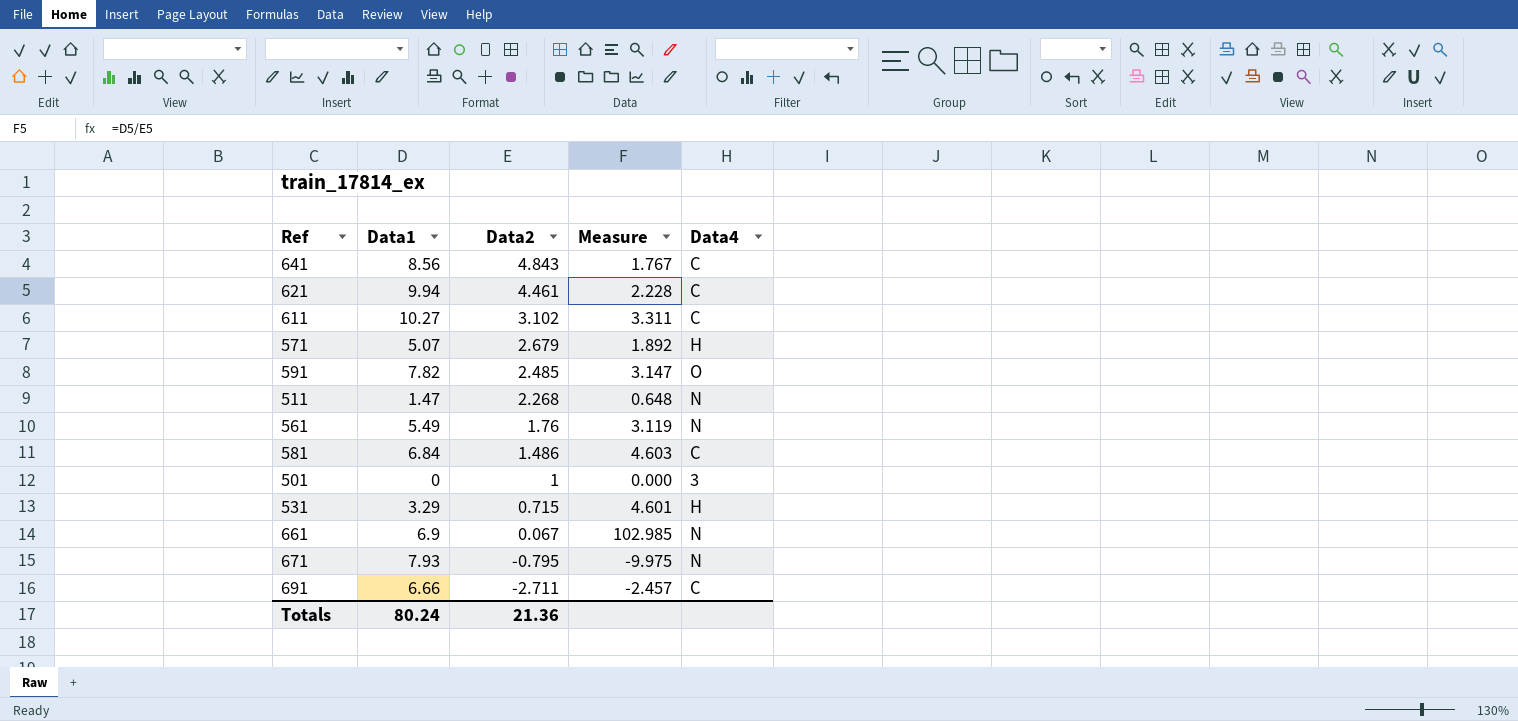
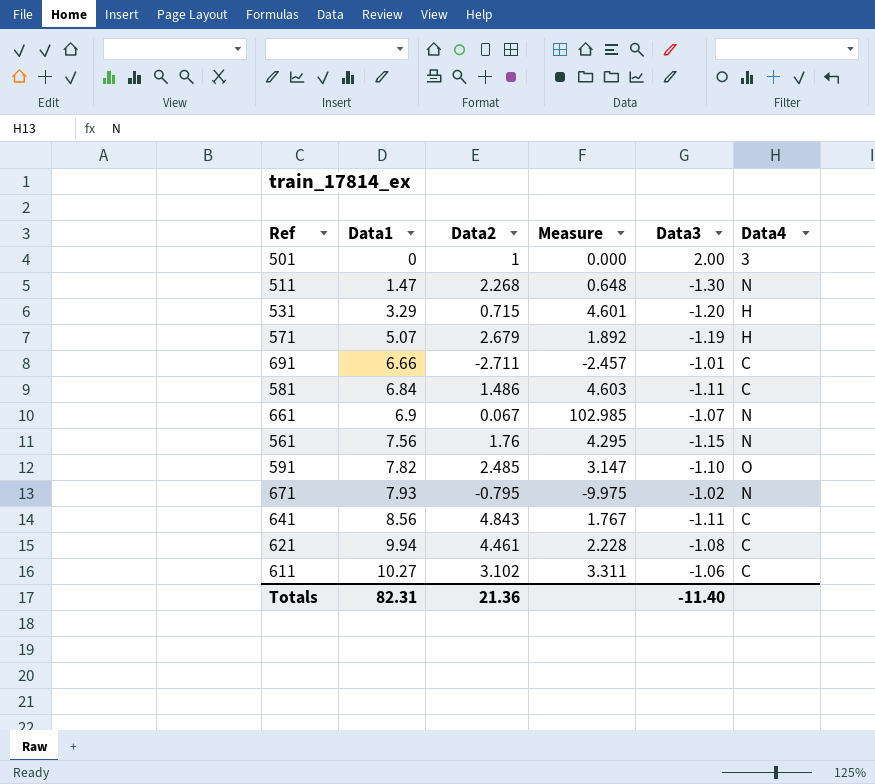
row order: Data2 descending -> Data1 ascending
column Data3 | position: none -> 5
561 | Data1: 5.49 -> 7.56
561 | Measure: 3.119 -> 4.295
Totals | Data1: 80.24 -> 82.31

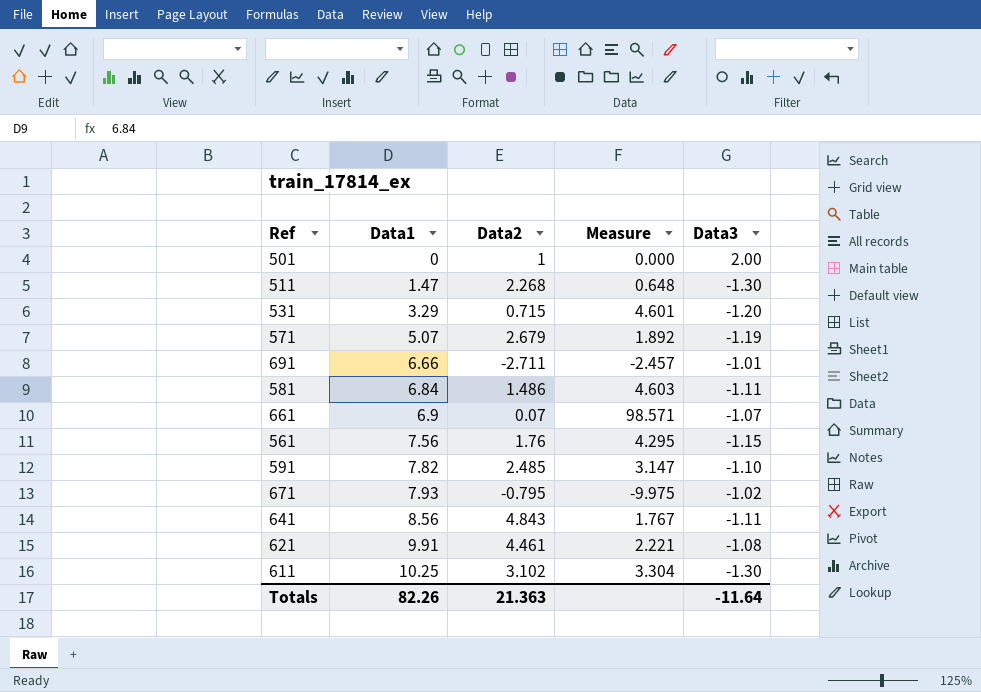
column Data4 | position: 6 -> none
661 | Data2: 0.067 -> 0.07
661 | Measure: 102.985 -> 98.571
621 | Data1: 9.94 -> 9.91
621 | Measure: 2.228 -> 2.221
611 | Data1: 10.27 -> 10.25
611 | Measure: 3.311 -> 3.304
611 | Data3: -1.06 -> -1.30
Totals | Data1: 82.31 -> 82.26
Totals | Data2: 21.36 -> 21.363
Totals | Data3: -11.40 -> -11.64

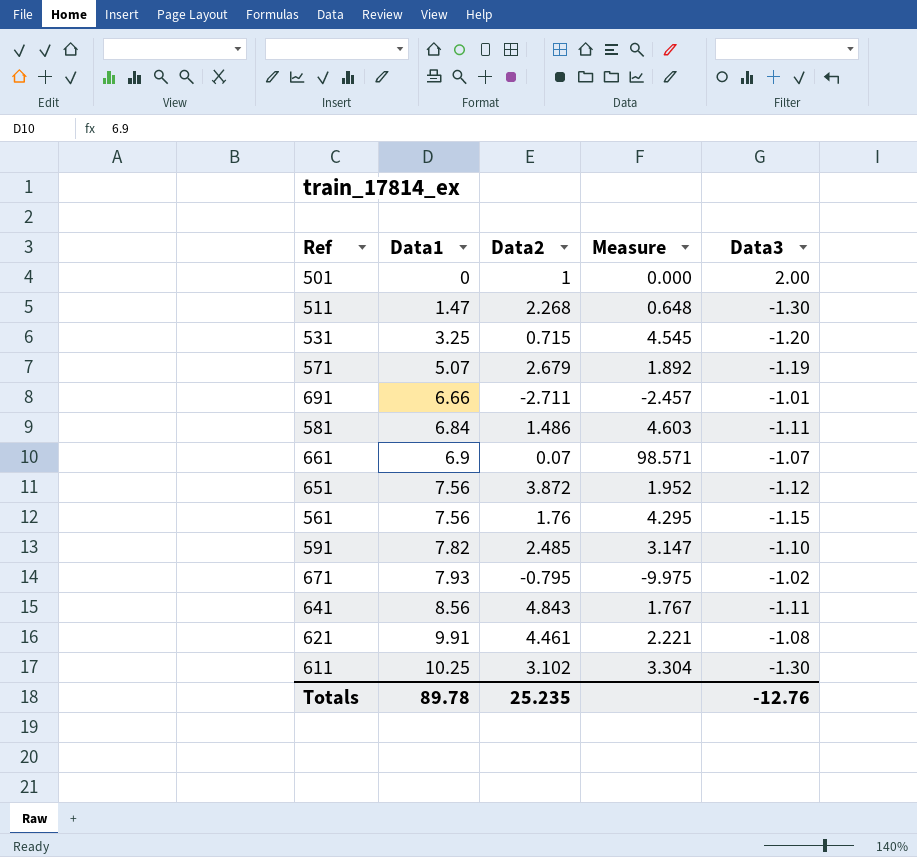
531 | Data1: 3.29 -> 3.25
531 | Measure: 4.601 -> 4.545
row 651: none -> 7.56 | 3.872 | 1.952 | -1.12
Totals | Data1: 82.26 -> 89.78
Totals | Data2: 21.363 -> 25.235
Totals | Data3: -11.64 -> -12.76

